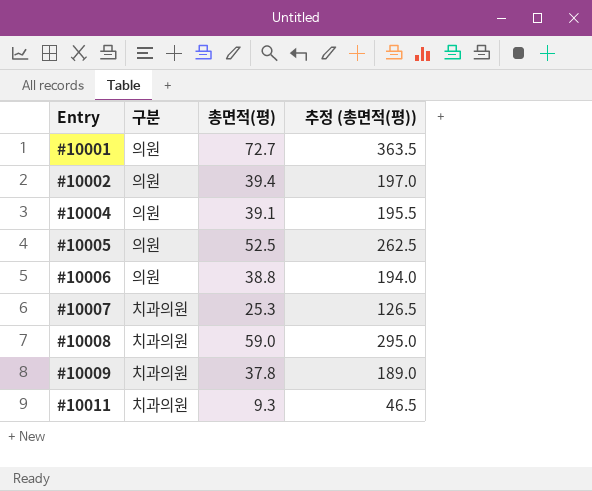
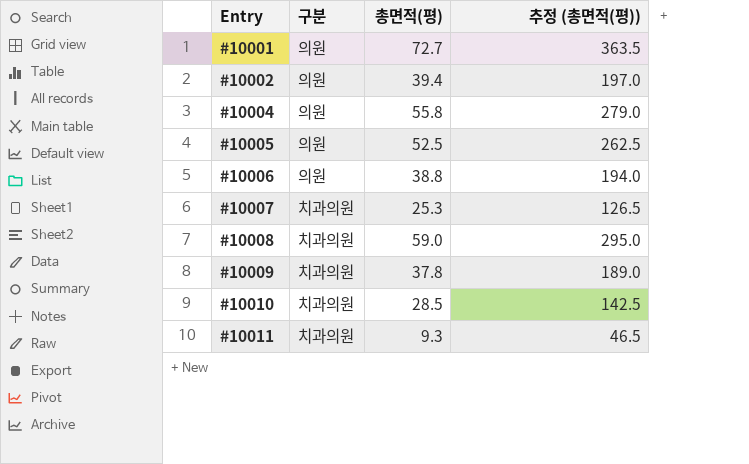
#10004 | 총면적(평): 39.1 -> 55.8
#10004 | 추정 (총면적(평)): 195.5 -> 279.0
row #10010: none -> 치과의원 | 28.5 | 142.5

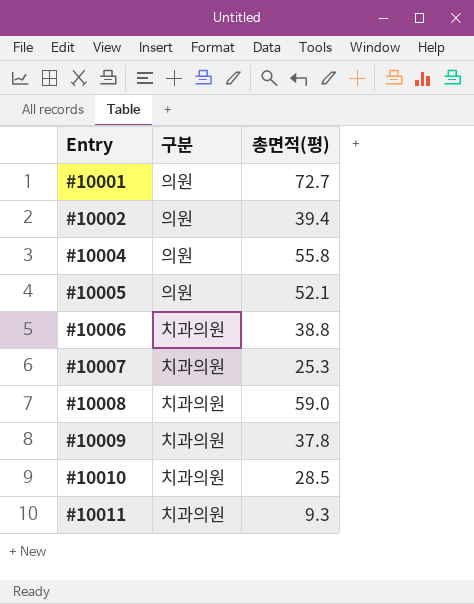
column 추정 (총면적(평)) | formula: [총면적(평)] * 5 -> none
#10005 | 총면적(평): 52.5 -> 52.1
#10006 | 구분: 의원 -> 치과의원

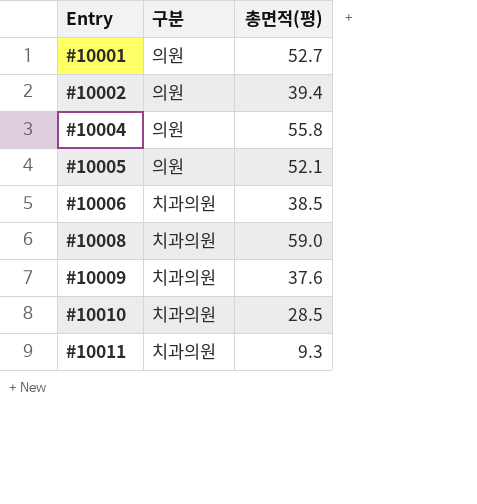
row #10007: 치과의원 | 25.3 -> none
#10001 | 총면적(평): 72.7 -> 52.7
#10006 | 총면적(평): 38.8 -> 38.5
#10009 | 총면적(평): 37.8 -> 37.6

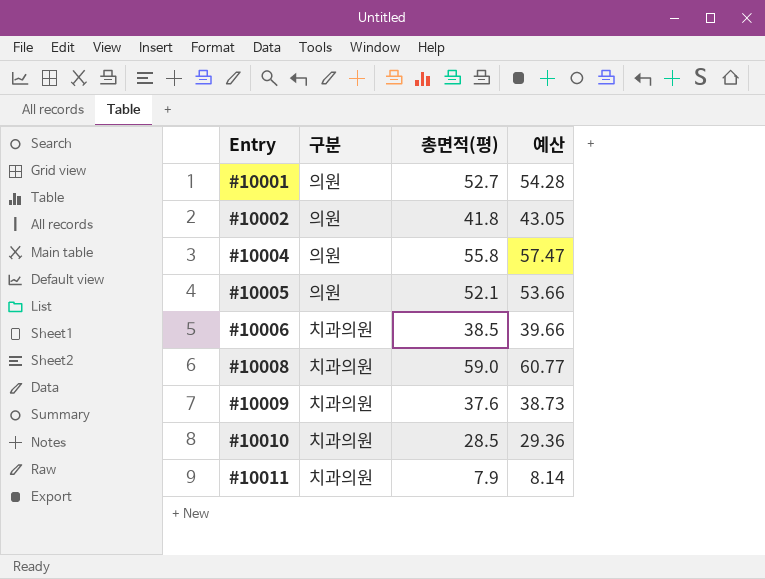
column 예산 | formula: none -> [총면적(평)] * 1.03
#10002 | 총면적(평): 39.4 -> 41.8
#10011 | 총면적(평): 9.3 -> 7.9

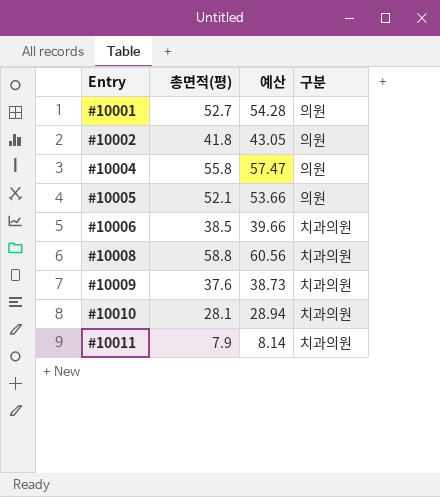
column 구분 | position: 2 -> 4
#10008 | 총면적(평): 59.0 -> 58.8
#10008 | 예산: 60.77 -> 60.56
#10010 | 총면적(평): 28.5 -> 28.1
#10010 | 예산: 29.36 -> 28.94

